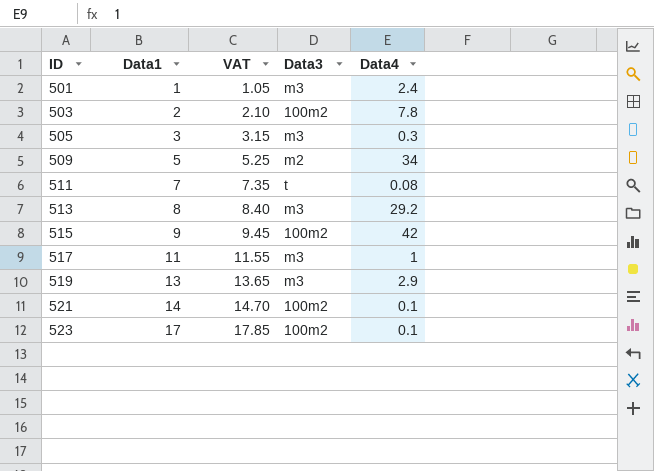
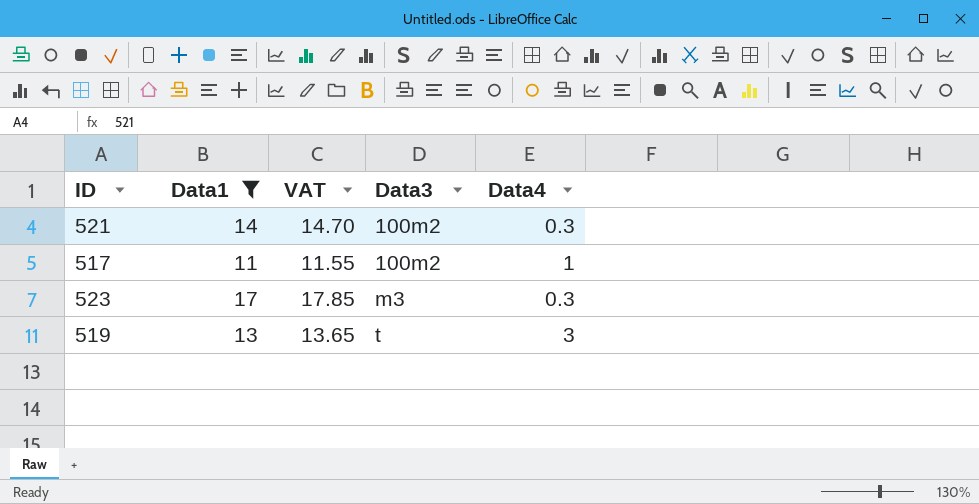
filter: none -> Data1 >= 11
row order: ID ascending -> Data3 ascending
521 | Data4: 0.1 -> 0.3
517 | Data3: m3 -> 100m2
523 | Data3: 100m2 -> m3
523 | Data4: 0.1 -> 0.3
519 | Data3: m3 -> t
519 | Data4: 2.9 -> 3

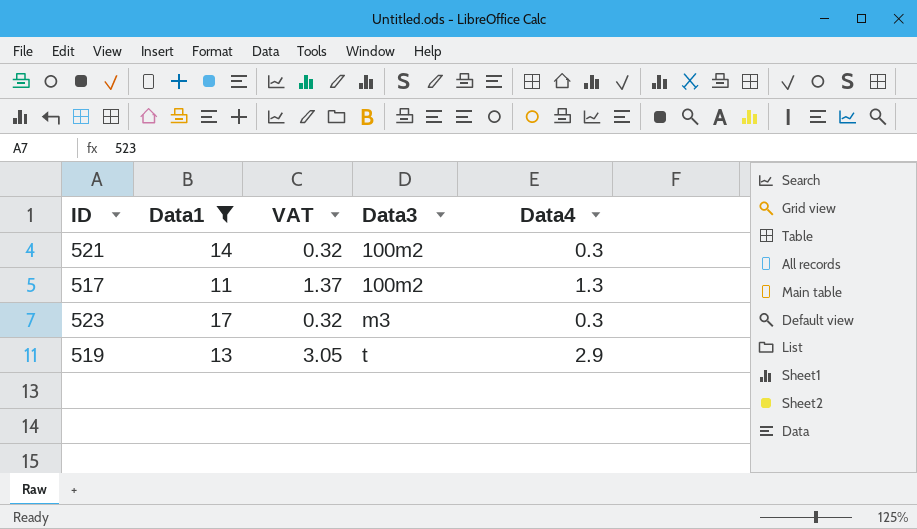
column VAT | formula: [Data1] * 1.05 -> [Data4] * 1.05
517 | Data4: 1 -> 1.3
519 | Data4: 3 -> 2.9

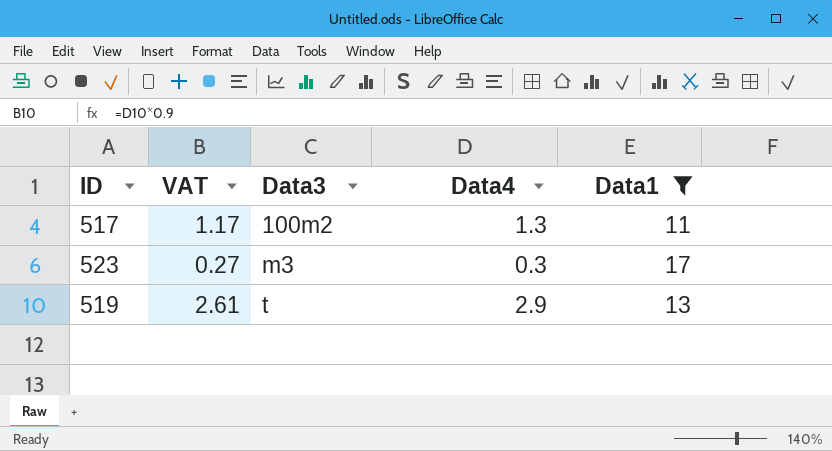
column VAT | formula: [Data4] * 1.05 -> [Data4] * 0.9
column Data1 | position: 2 -> 5
row 521: 14 | 0.32 | 100m2 | 0.3 -> none

